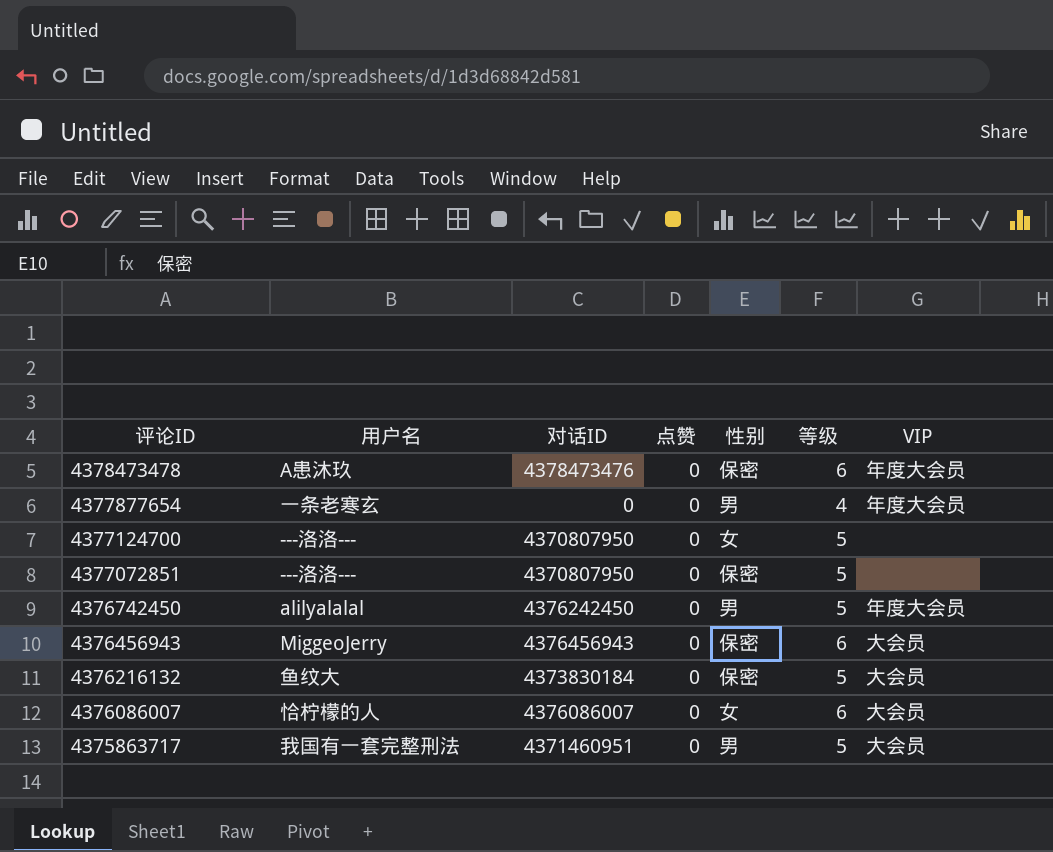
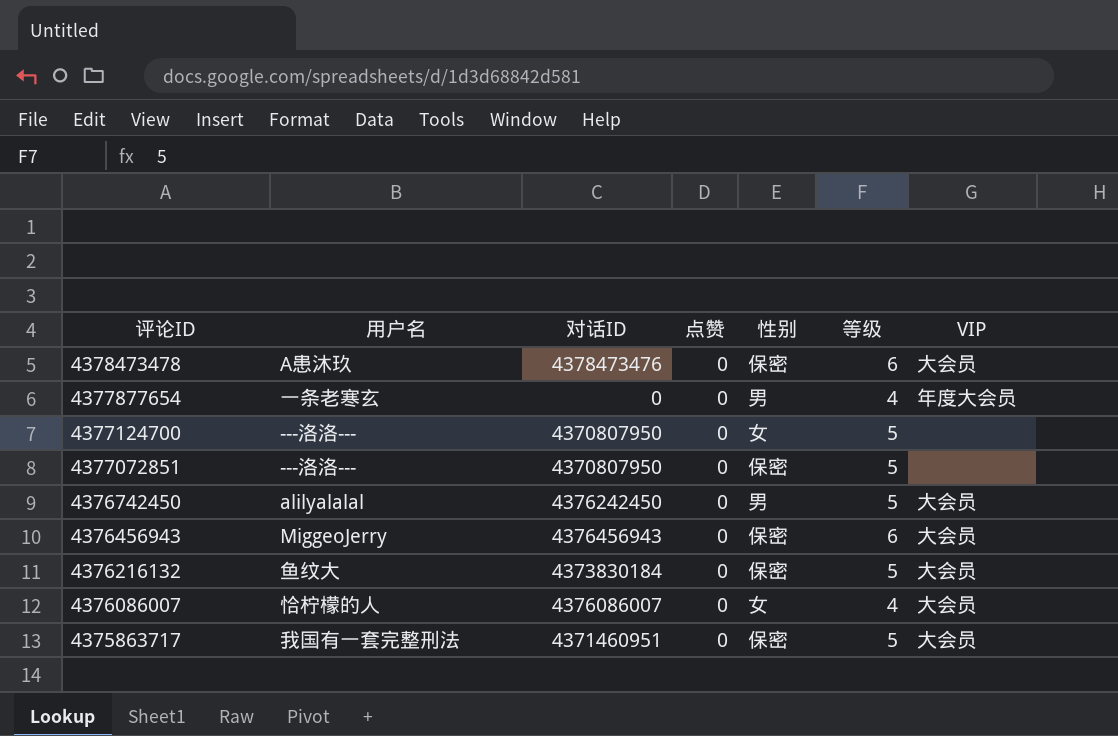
4378473478 | VIP: 年度大会员 -> 大会员
4376742450 | VIP: 年度大会员 -> 大会员
4376086007 | 等级: 6 -> 4
4375863717 | 性别: 男 -> 保密

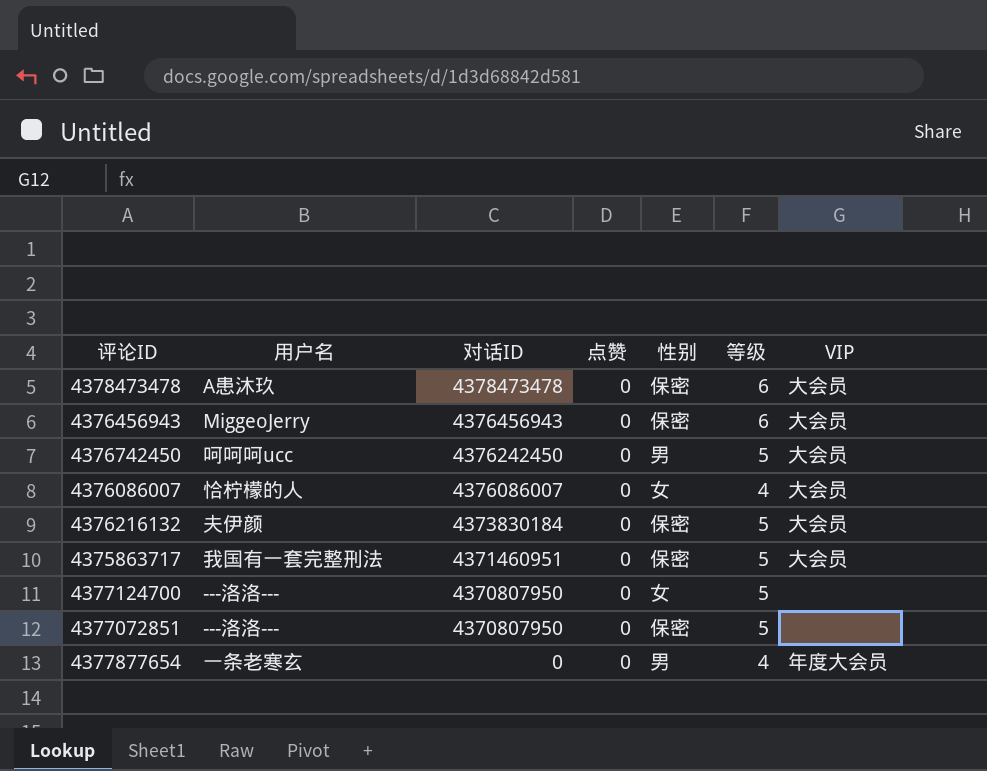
row order: 评论ID descending -> 对话ID descending
4378473478 | 对话ID: 4378473476 -> 4378473478
4376742450 | 用户名: alilyalalal -> 呵呵呵ucc
4376216132 | 用户名: 鱼纹大 -> 夫伊颜

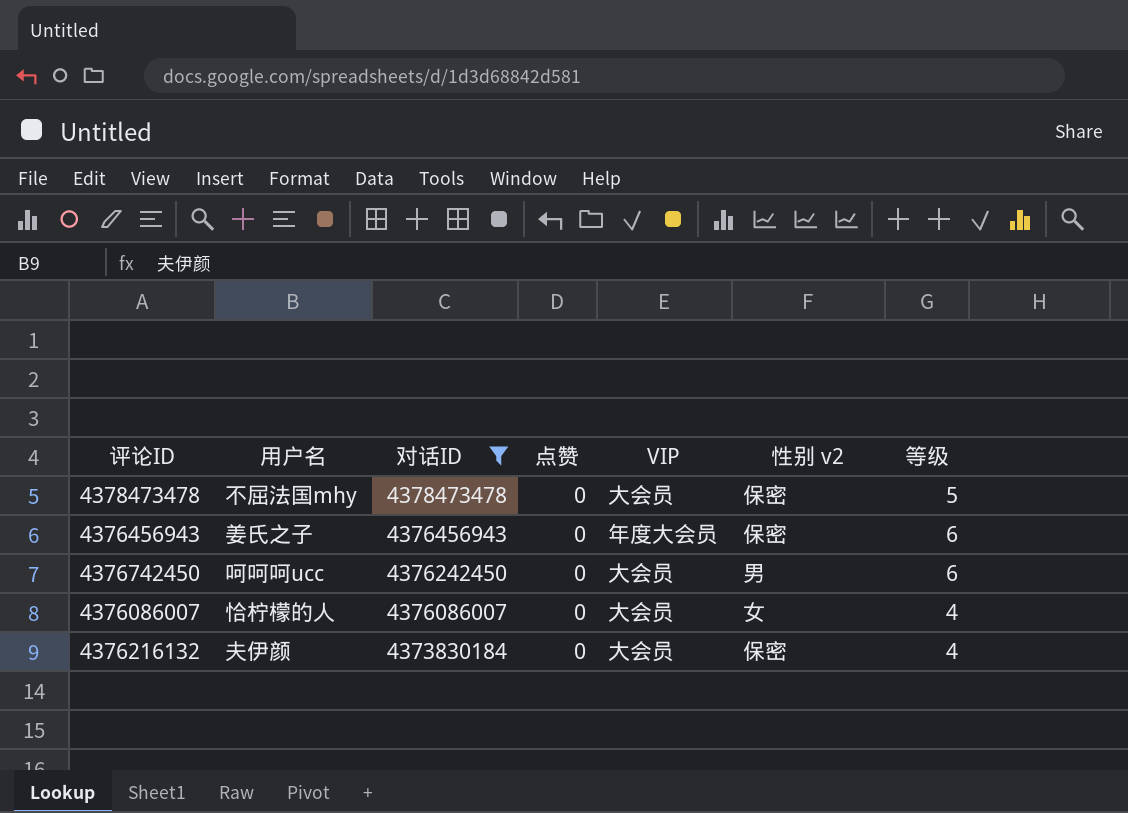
filter: none -> 对话ID >= 4373830184
column VIP | position: 7 -> 5
column name: 性别 -> 性别 v2
4378473478 | 用户名: A患沐玖 -> 不屈法国mhy
4378473478 | 等级: 6 -> 5
4376456943 | 用户名: MiggeoJerry -> 姜氏之子
4376456943 | VIP: 大会员 -> 年度大会员
4376742450 | 等级: 5 -> 6
4376216132 | 等级: 5 -> 4

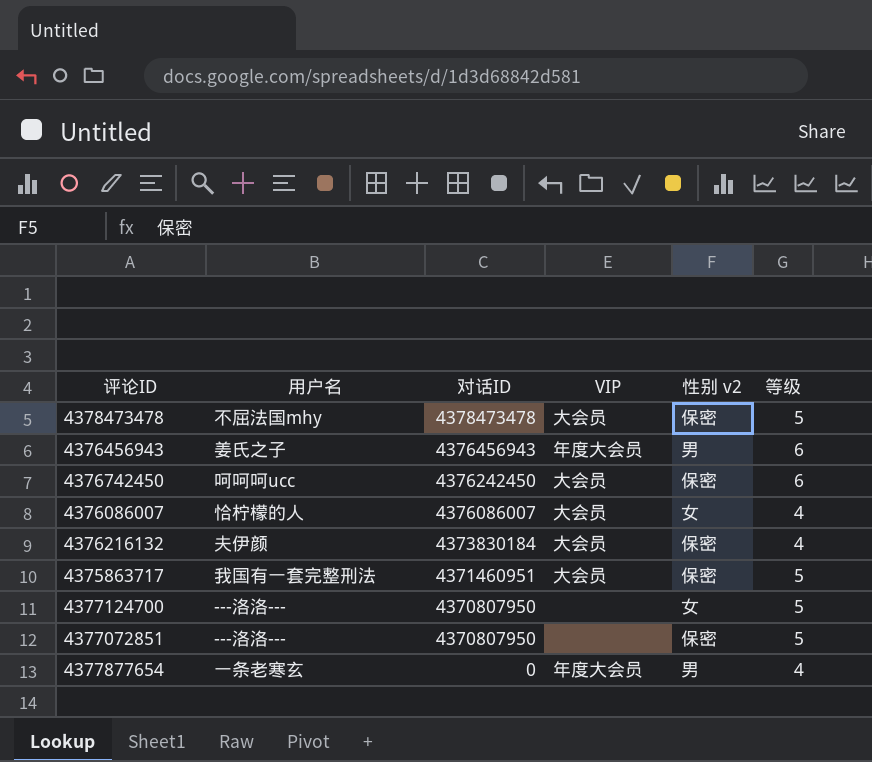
filter: 对话ID >= 4373830184 -> none
column 点赞 | position: 4 -> none
4376456943 | 性别 v2: 保密 -> 男
4376742450 | 性别 v2: 男 -> 保密

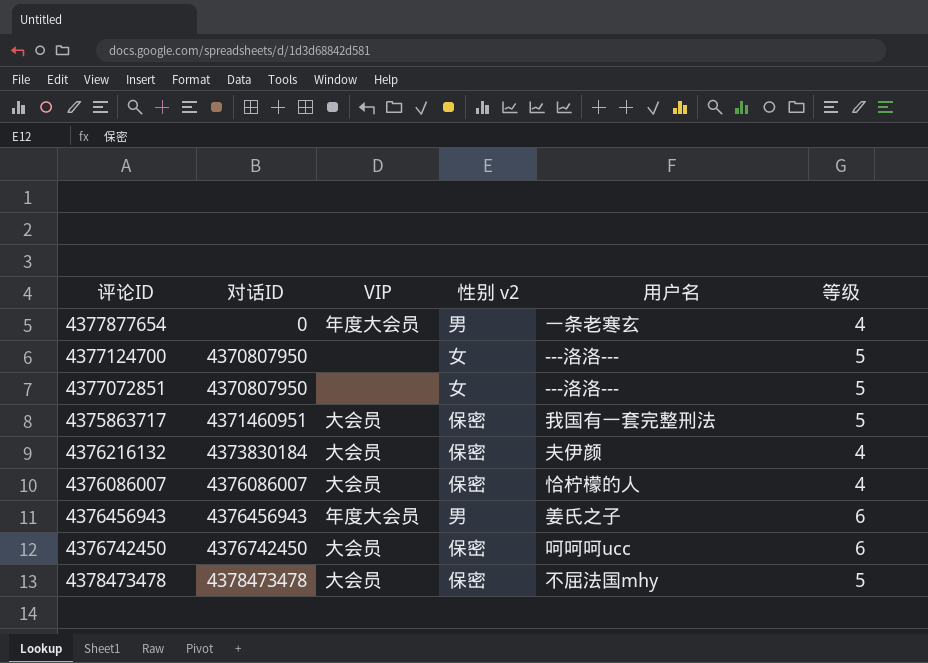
row order: 对话ID descending -> 对话ID ascending
column 用户名 | position: 2 -> 5
4377072851 | 性别 v2: 保密 -> 女
4376086007 | 性别 v2: 女 -> 保密
4376742450 | 对话ID: 4376242450 -> 4376742450

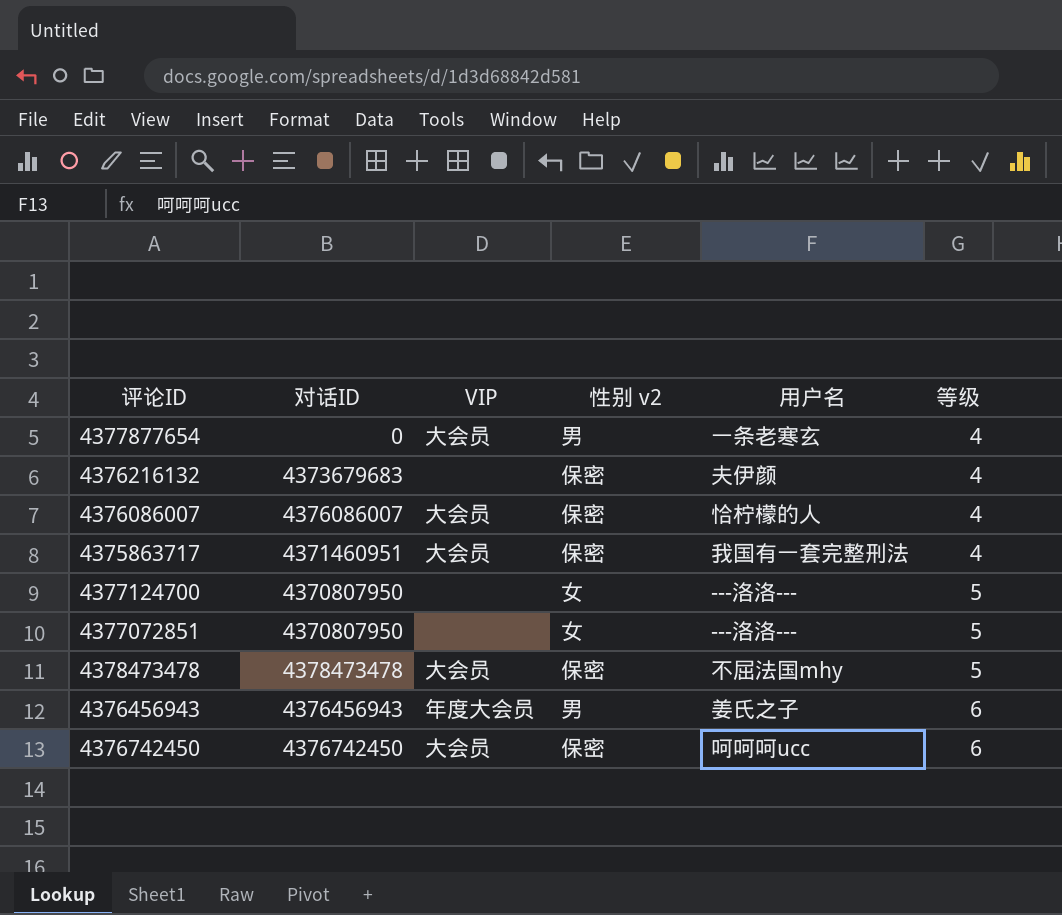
row order: 对话ID ascending -> 等级 ascending
4377877654 | VIP: 年度大会员 -> 大会员
4376216132 | 对话ID: 4373830184 -> 4373679683
4376216132 | VIP: 大会员 -> none
4375863717 | 等级: 5 -> 4

